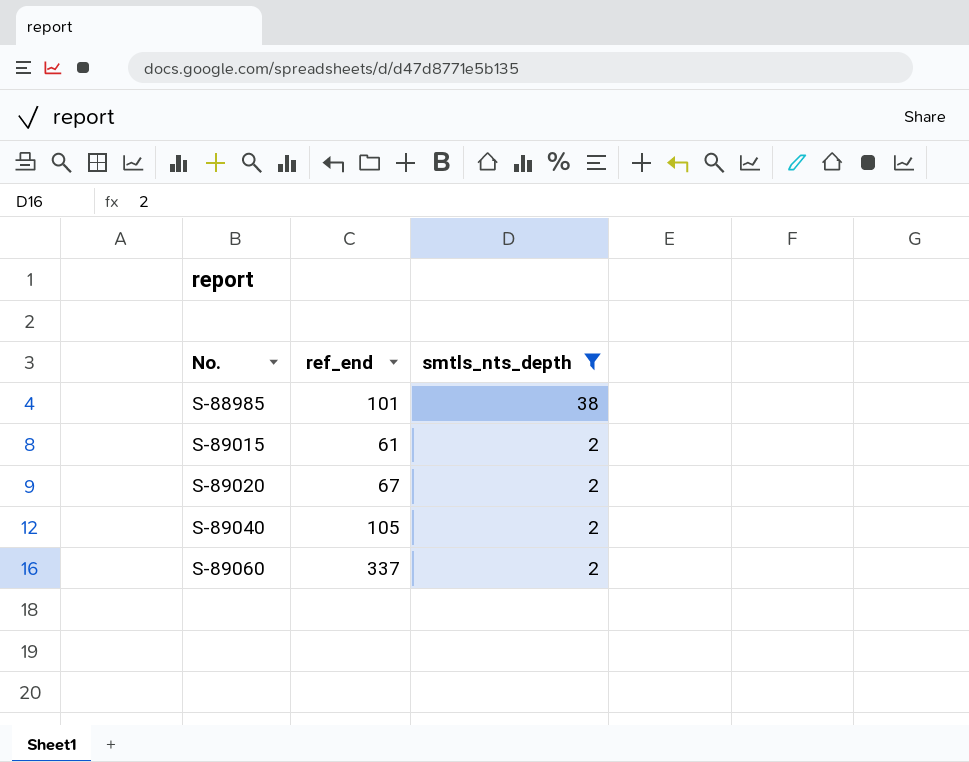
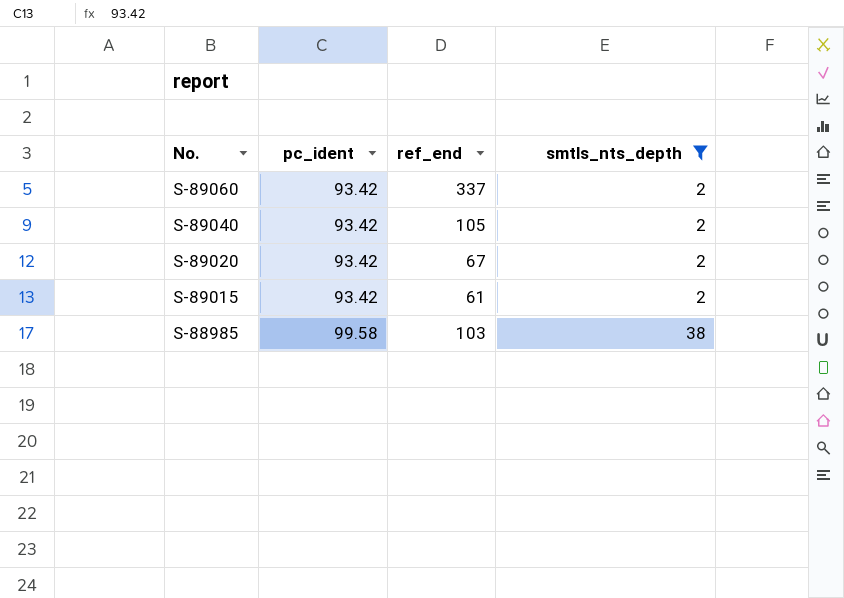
row order: No. ascending -> No. descending
column pc_ident | position: none -> 2
S-88985 | ref_end: 101 -> 103

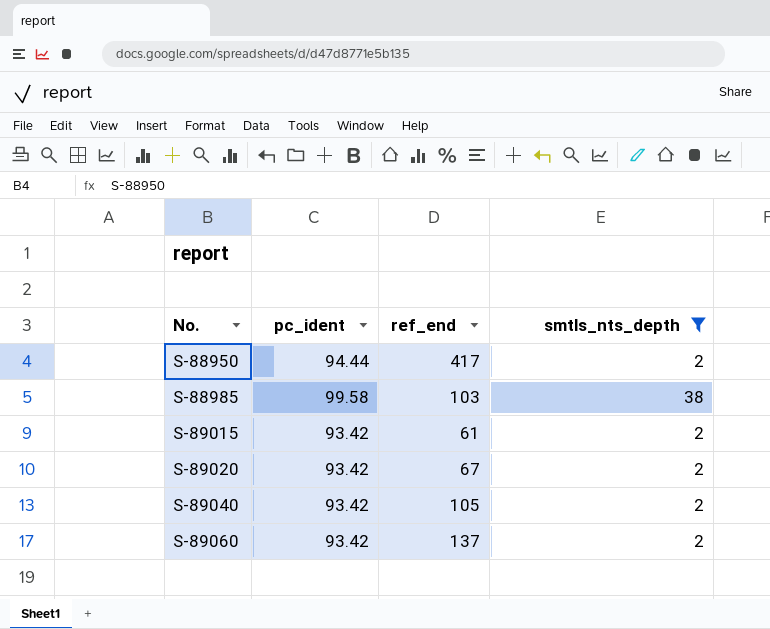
row order: No. descending -> No. ascending
row S-88950: none -> 94.44 | 417 | 2
S-89060 | ref_end: 337 -> 137

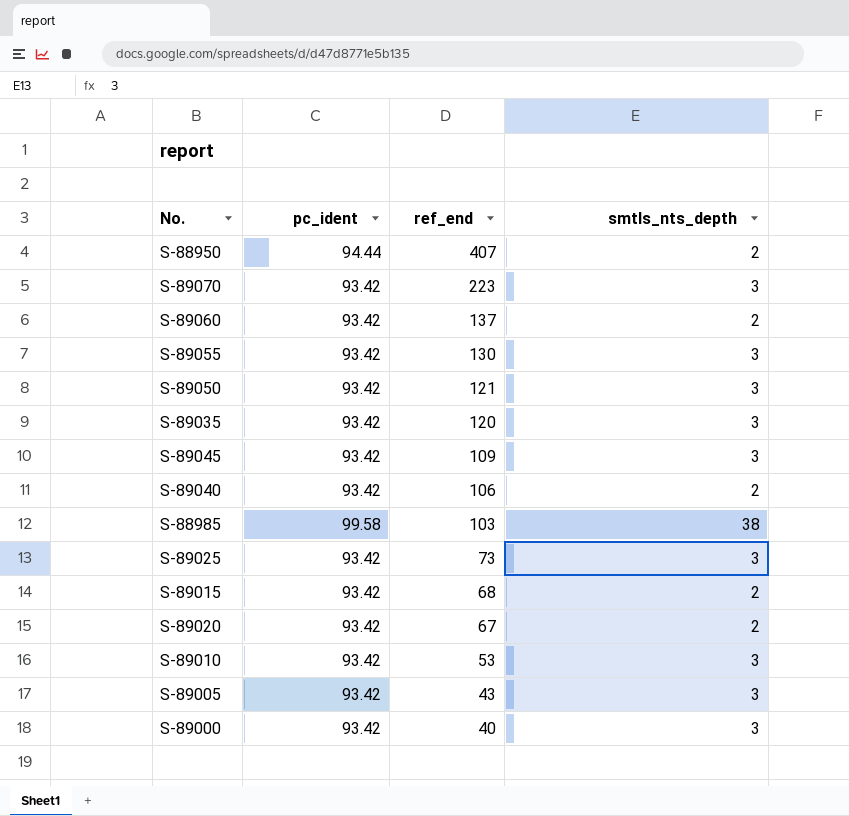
filter: smtls_nts_depth != 3 -> none
row order: No. ascending -> ref_end descending
S-88950 | ref_end: 417 -> 407
S-89040 | ref_end: 105 -> 106
S-89015 | ref_end: 61 -> 68

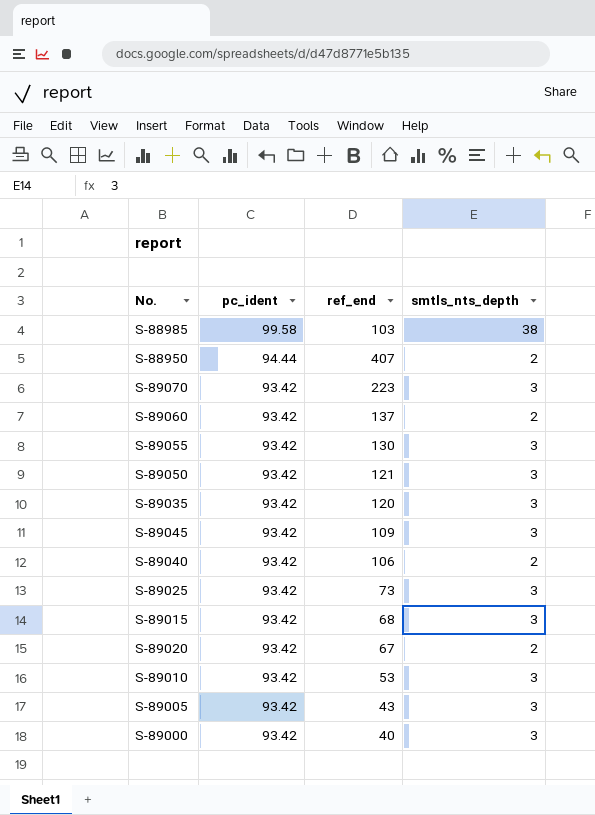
row order: ref_end descending -> pc_ident descending
S-89015 | smtls_nts_depth: 2 -> 3

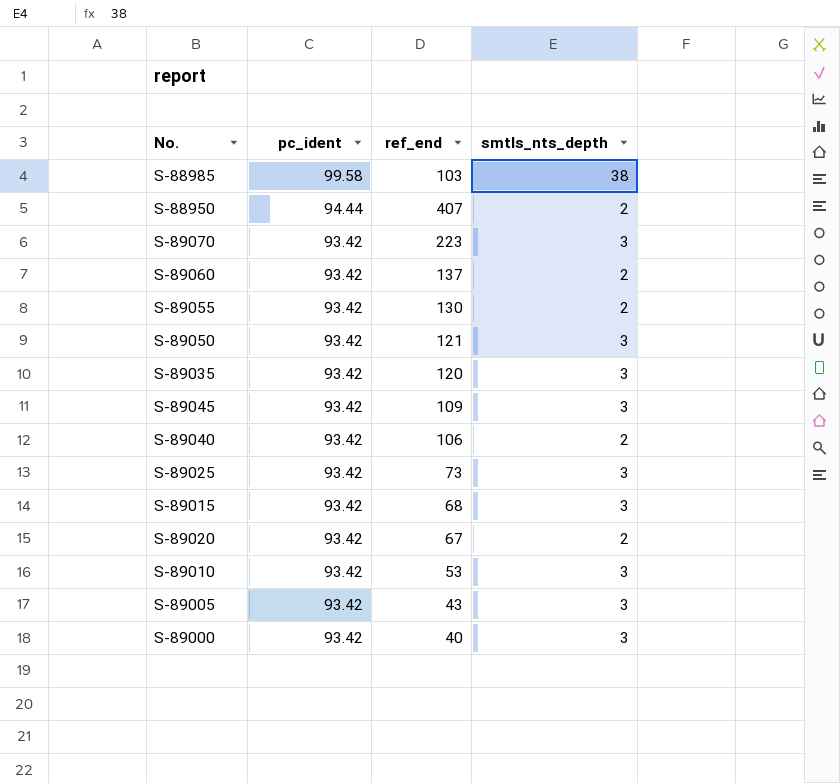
S-89055 | smtls_nts_depth: 3 -> 2

